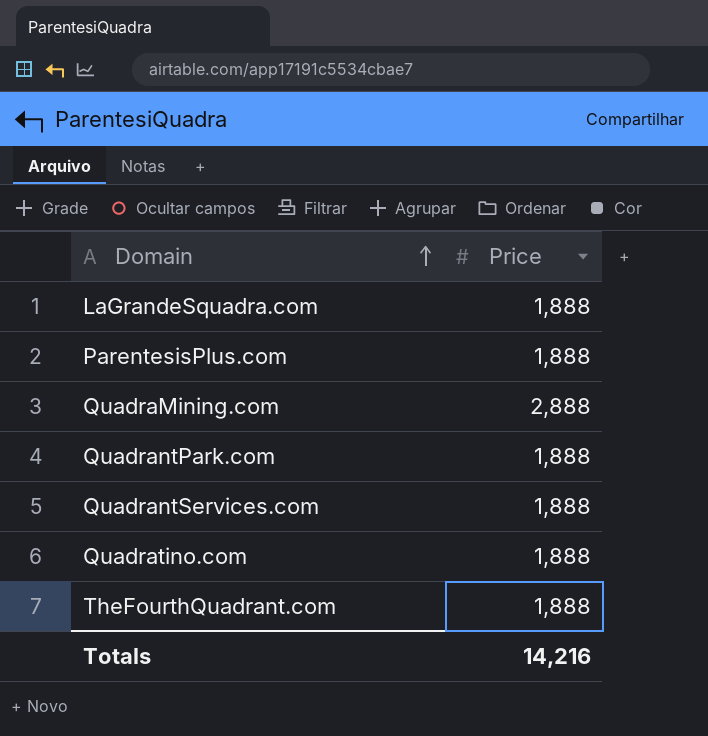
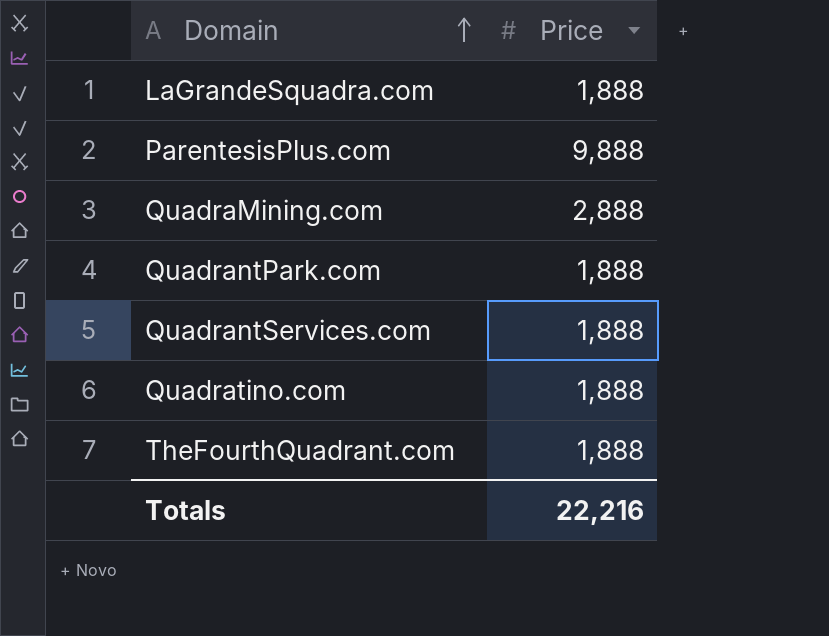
ParentesisPlus.com | Price: 1,888 -> 9,888
Totals | Price: 14,216 -> 22,216

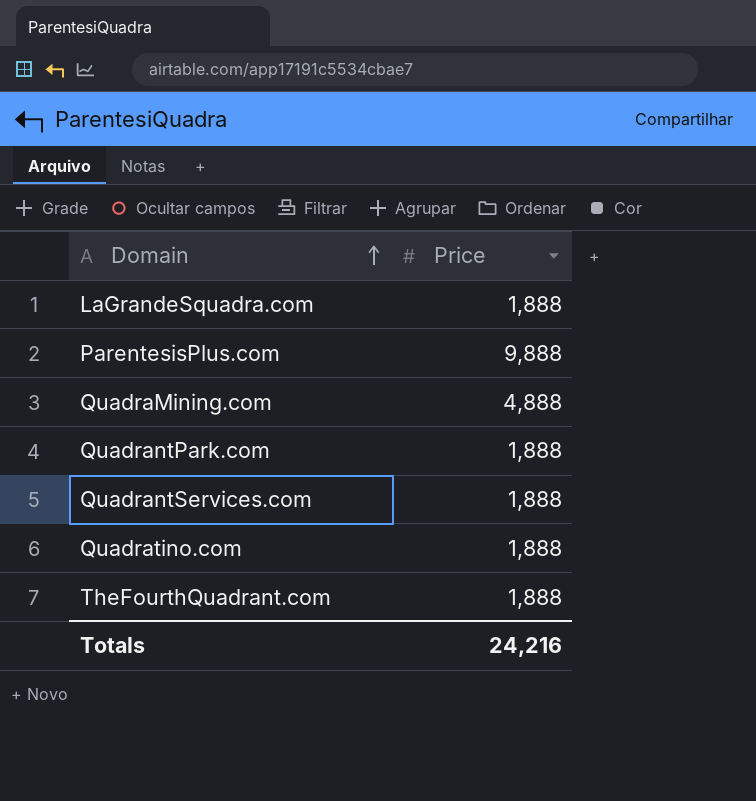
QuadraMining.com | Price: 2,888 -> 4,888
Totals | Price: 22,216 -> 24,216

